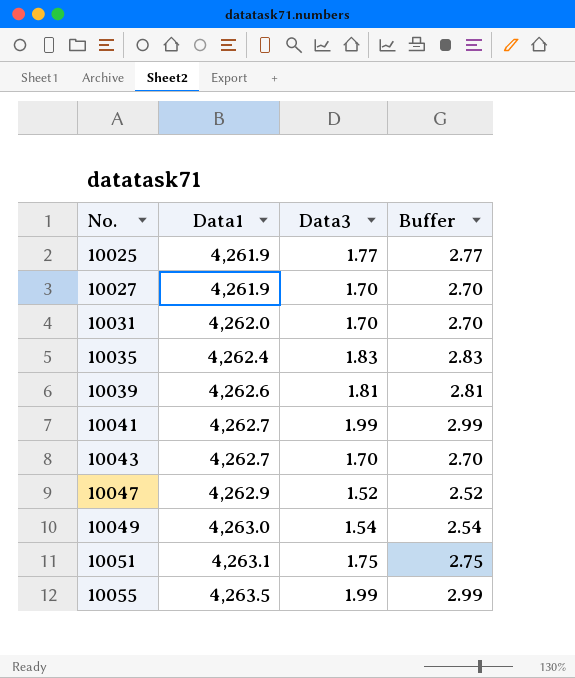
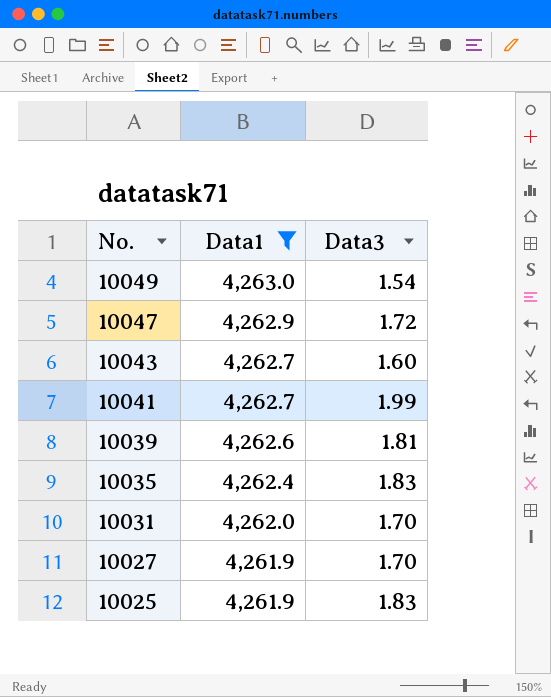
filter: none -> Data1 <= 4,263.0
row order: No. ascending -> No. descending
column Buffer | formula: [Data3] + 1 -> none
10047 | Data3: 1.52 -> 1.72
10043 | Data3: 1.70 -> 1.60
10025 | Data3: 1.77 -> 1.83

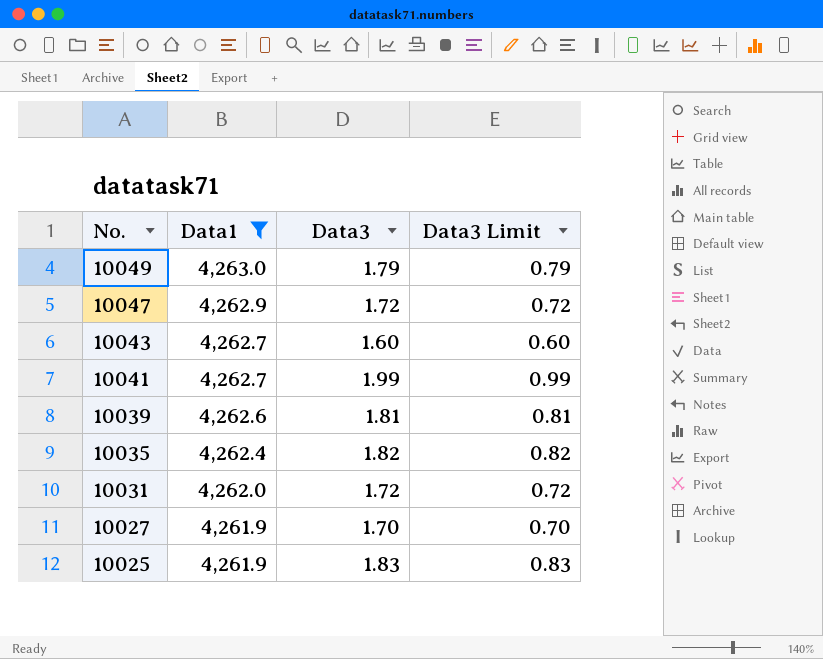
column Data3 Limit | formula: none -> [Data3] - 1
10049 | Data3: 1.54 -> 1.79
10035 | Data3: 1.83 -> 1.82
10031 | Data3: 1.70 -> 1.72

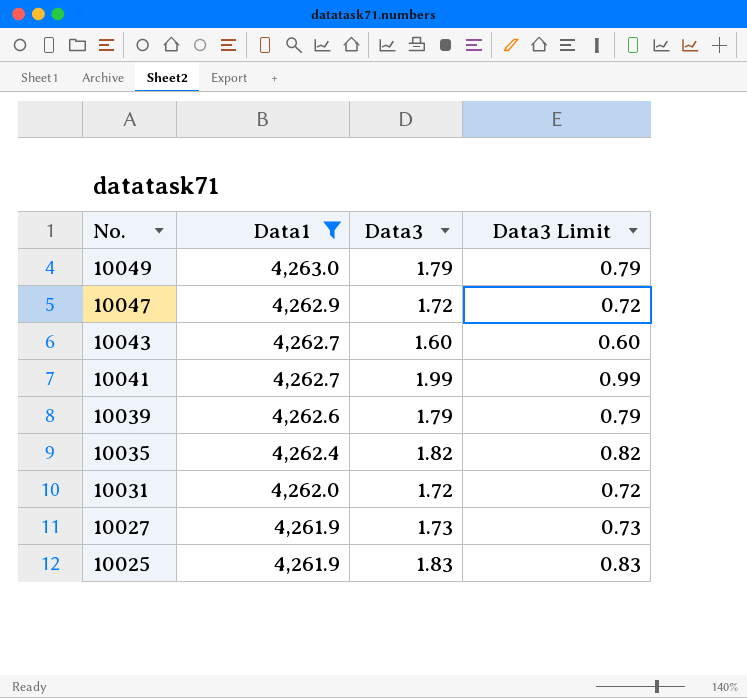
10039 | Data3: 1.81 -> 1.79
10039 | Data3 Limit: 0.81 -> 0.79
10027 | Data3: 1.70 -> 1.73
10027 | Data3 Limit: 0.70 -> 0.73

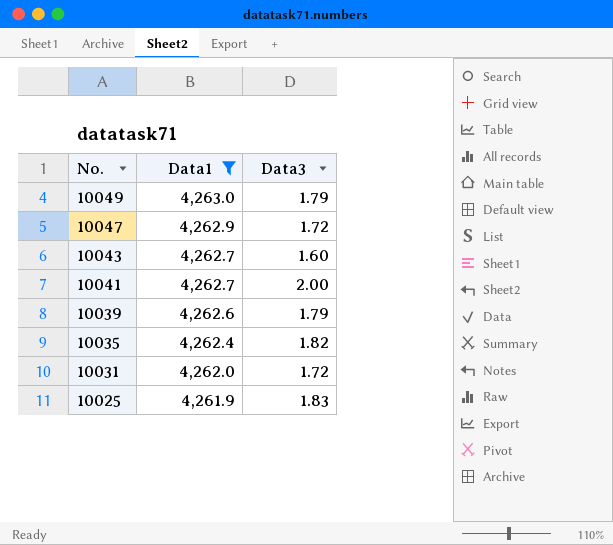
column Data3 Limit | formula: [Data3] - 1 -> none
row 10027: 4,261.9 | 1.73 | 0.73 -> none
10041 | Data3: 1.99 -> 2.00

